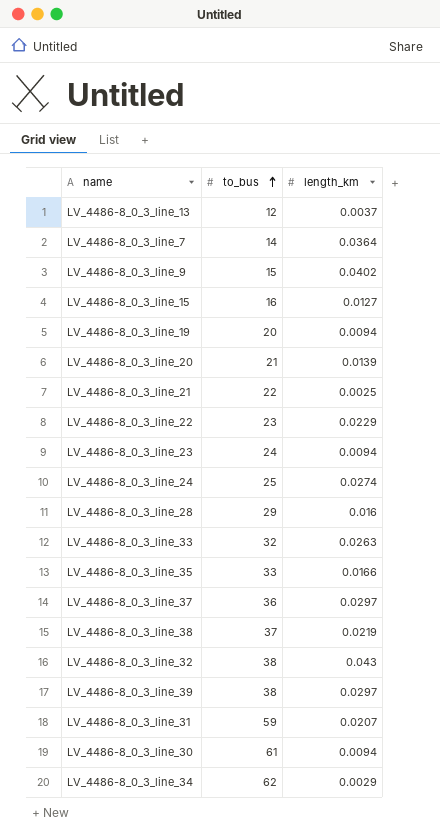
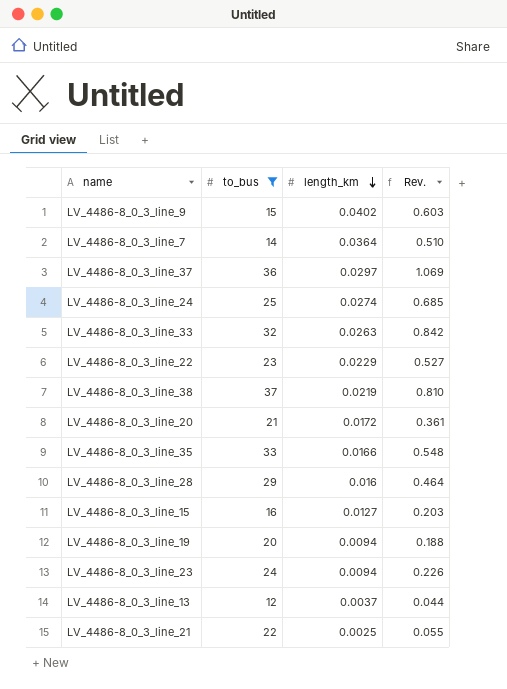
filter: none -> to_bus <= 37
row order: to_bus ascending -> length_km descending
column Rev. | formula: none -> [to_bus] * [length_km]
LV_4486-8_0_3_line_20 | length_km: 0.0139 -> 0.0172

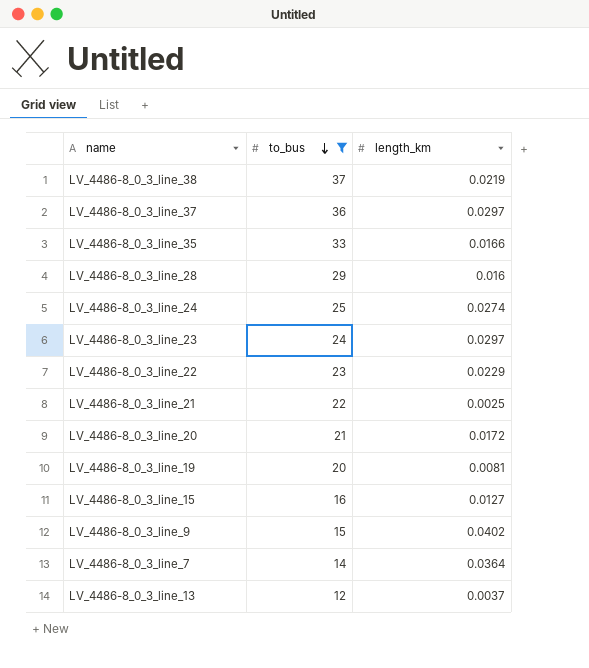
row order: length_km descending -> to_bus descending
column Rev. | formula: [to_bus] * [length_km] -> none
row LV_4486-8_0_3_line_33: 32 | 0.0263 | 0.842 -> none
LV_4486-8_0_3_line_23 | length_km: 0.0094 -> 0.0297
LV_4486-8_0_3_line_19 | length_km: 0.0094 -> 0.0081

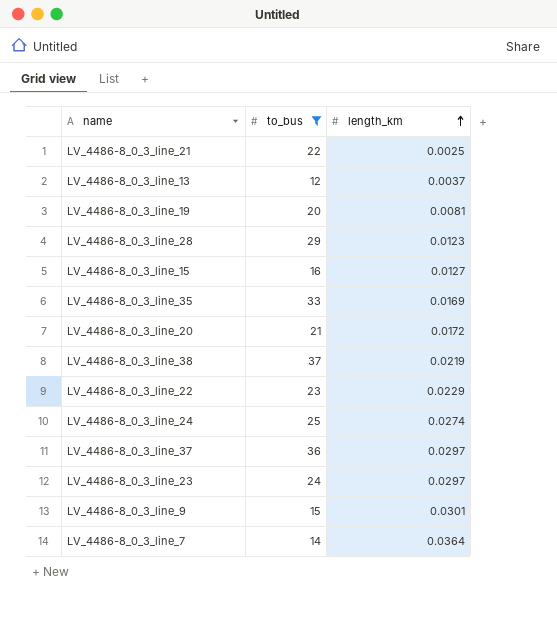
row order: to_bus descending -> length_km ascending
LV_4486-8_0_3_line_28 | length_km: 0.016 -> 0.0123
LV_4486-8_0_3_line_35 | length_km: 0.0166 -> 0.0169
LV_4486-8_0_3_line_9 | length_km: 0.0402 -> 0.0301

